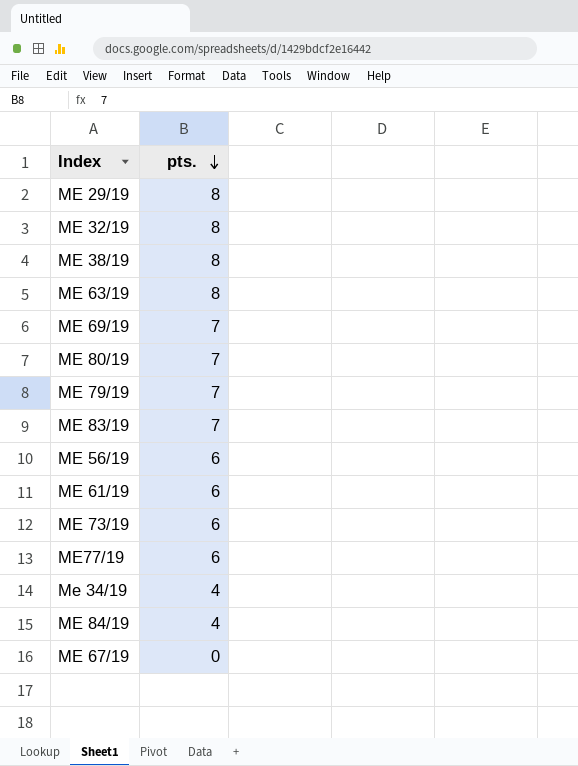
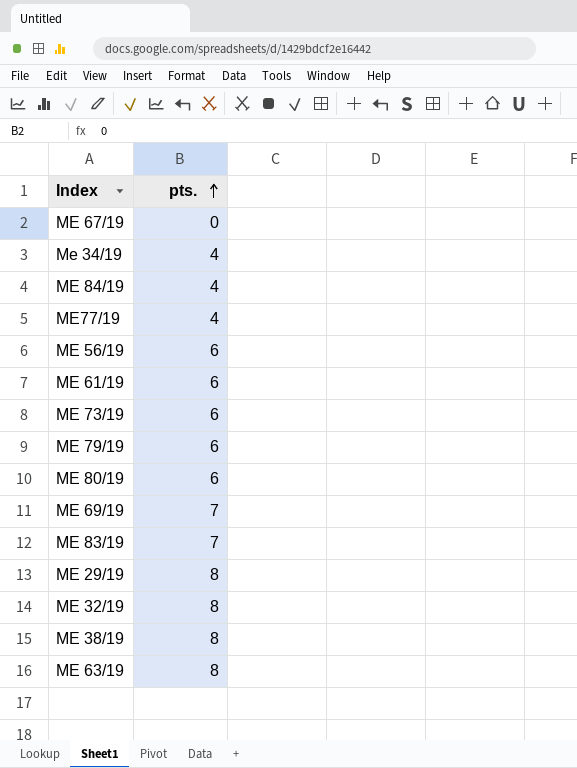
row order: pts. descending -> pts. ascending
ME77/19 | pts.: 6 -> 4
ME 79/19 | pts.: 7 -> 6
ME 80/19 | pts.: 7 -> 6

